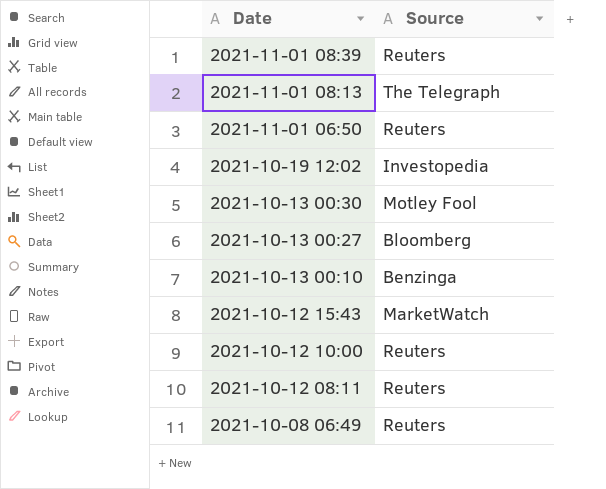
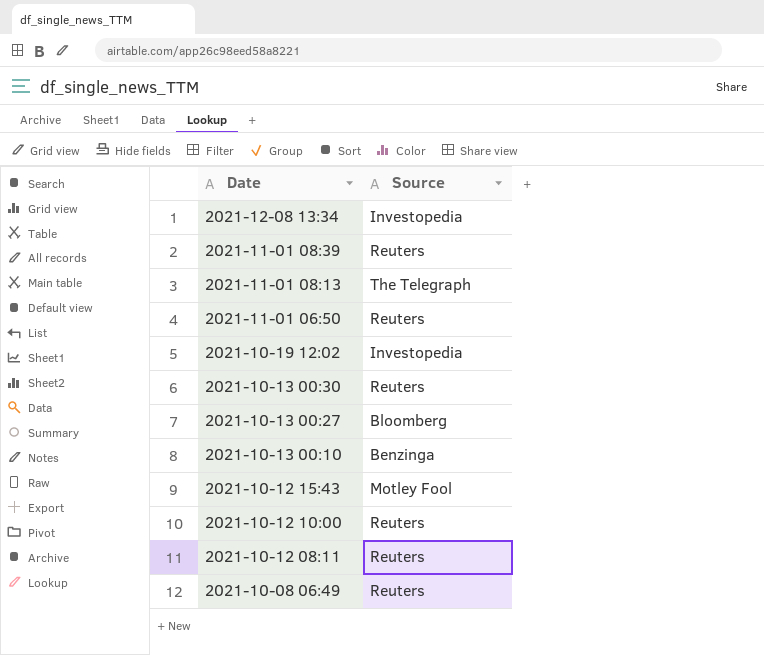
row 2021-12-08 13:34: none -> Investopedia
2021-10-13 00:30 | Source: Motley Fool -> Reuters
2021-10-12 15:43 | Source: MarketWatch -> Motley Fool

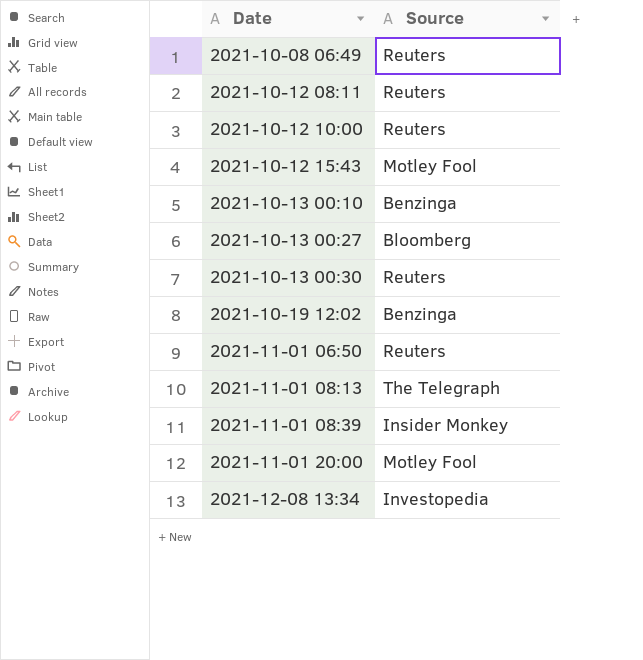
row order: Date descending -> Date ascending
2021-10-19 12:02 | Source: Investopedia -> Benzinga
2021-11-01 08:39 | Source: Reuters -> Insider Monkey
row 2021-11-01 20:00: none -> Motley Fool

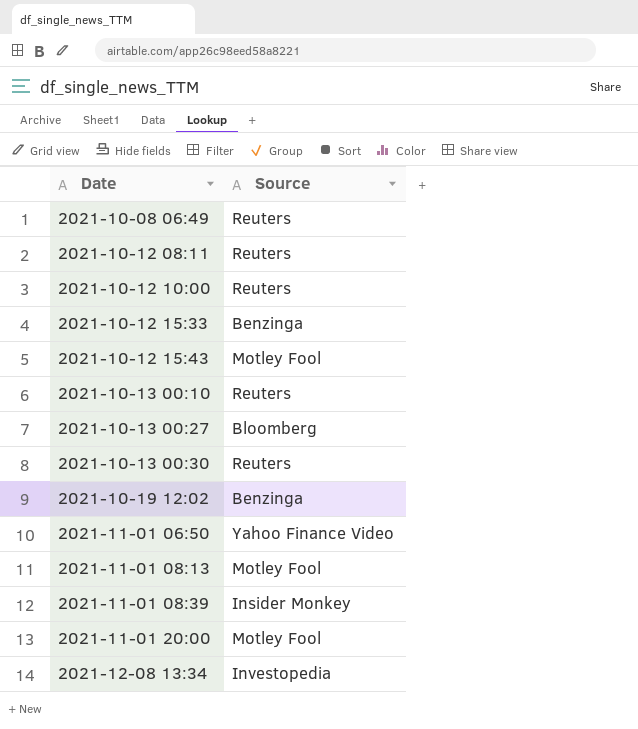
row 2021-10-12 15:33: none -> Benzinga
2021-10-13 00:10 | Source: Benzinga -> Reuters
2021-11-01 06:50 | Source: Reuters -> Yahoo Finance Video
2021-11-01 08:13 | Source: The Telegraph -> Motley Fool

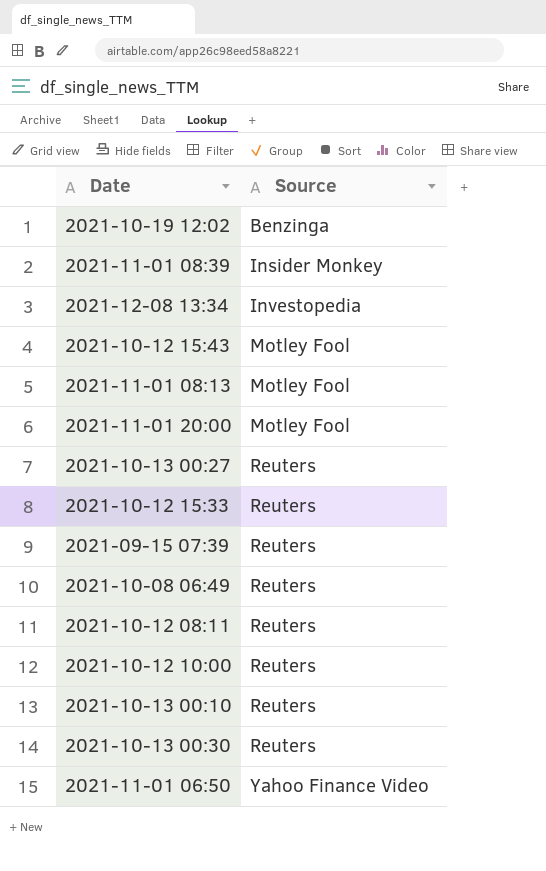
row order: Date ascending -> Source ascending
2021-10-13 00:27 | Source: Bloomberg -> Reuters
2021-10-12 15:33 | Source: Benzinga -> Reuters
row 2021-09-15 07:39: none -> Reuters

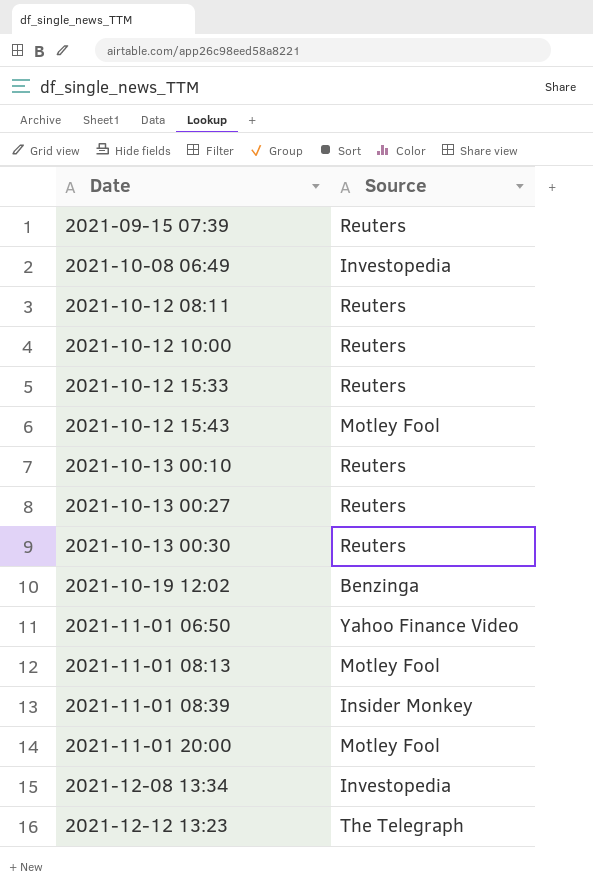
row order: Source ascending -> Date ascending
2021-10-08 06:49 | Source: Reuters -> Investopedia
row 2021-12-12 13:23: none -> The Telegraph

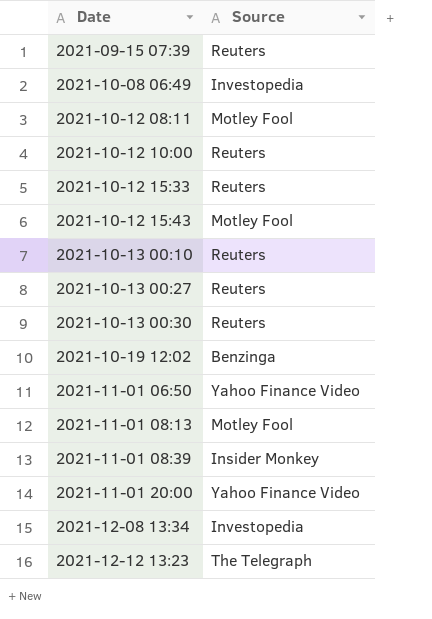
2021-10-12 08:11 | Source: Reuters -> Motley Fool
2021-11-01 20:00 | Source: Motley Fool -> Yahoo Finance Video

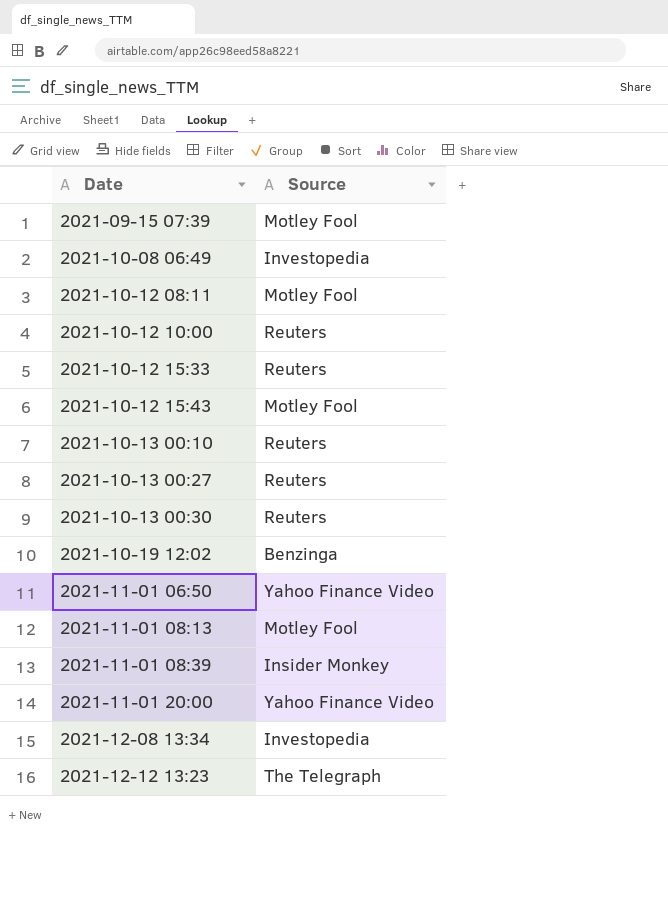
2021-09-15 07:39 | Source: Reuters -> Motley Fool

